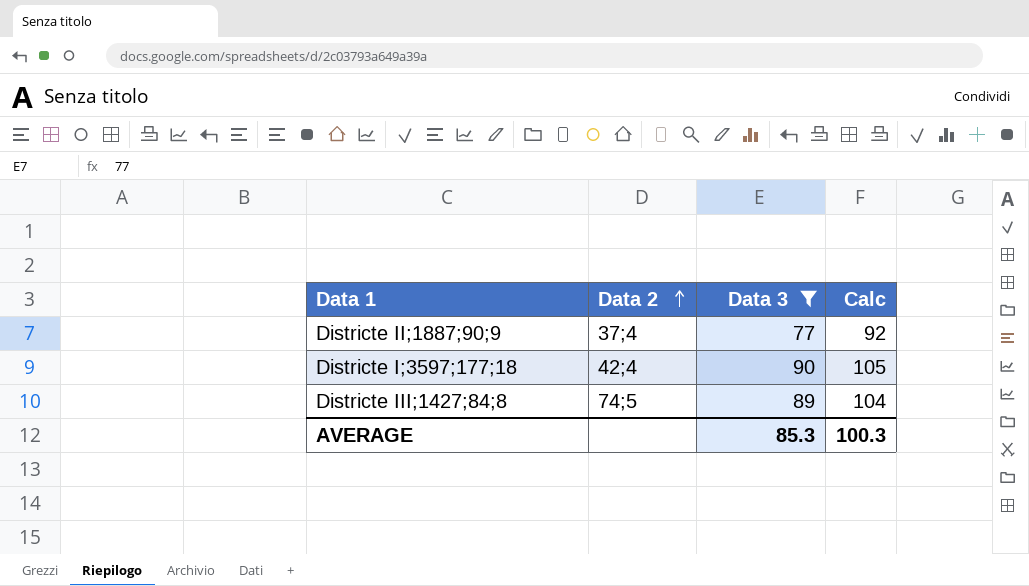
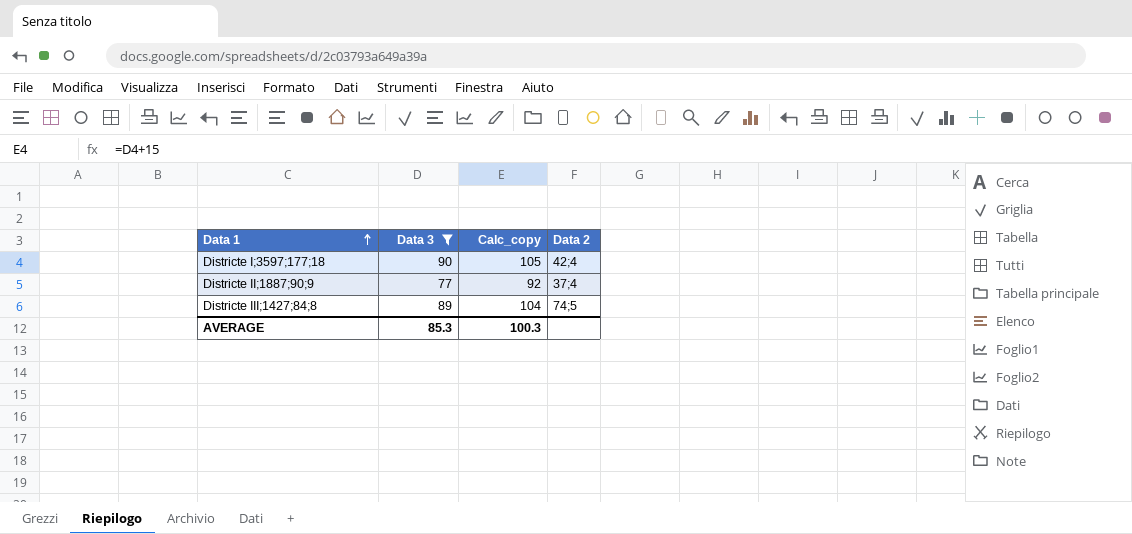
row order: Data 2 ascending -> Data 1 ascending
column name: Calc -> Calc_copy
column Data 2 | position: 2 -> 4

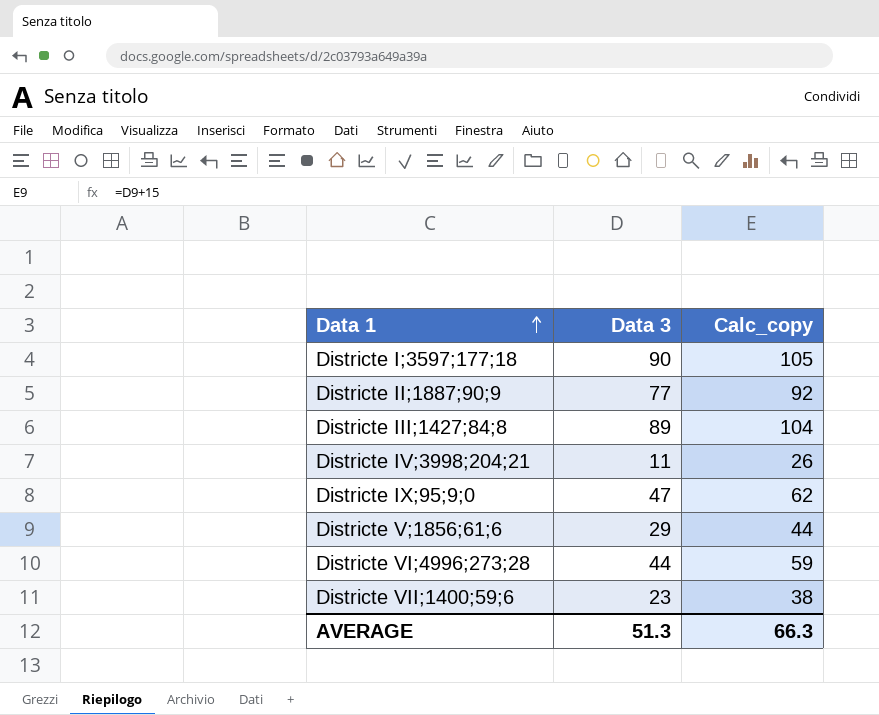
filter: Data 3 >= 77 -> none
column Data 2 | position: 4 -> none
AVERAGE | Data 3: 85.3 -> 51.3
AVERAGE | Calc_copy: 100.3 -> 66.3

